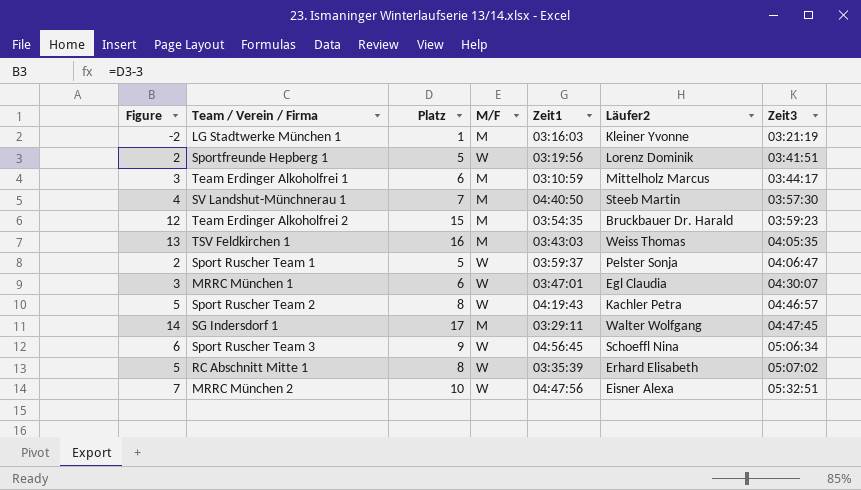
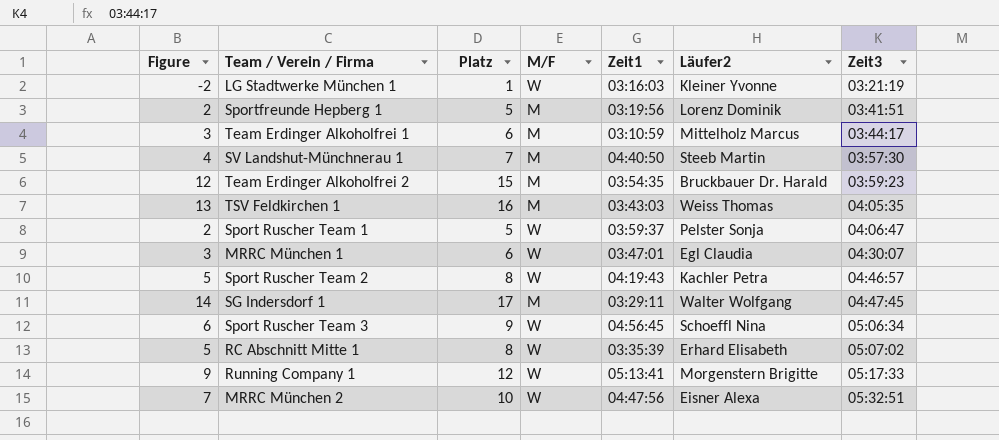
LG Stadtwerke München 1 | M/F: M -> W
Sportfreunde Hepberg 1 | M/F: W -> M
row Running Company 1: none -> 9 | 12 | W | 05:13:41 | Morgenstern Brigitte | 05:17:33

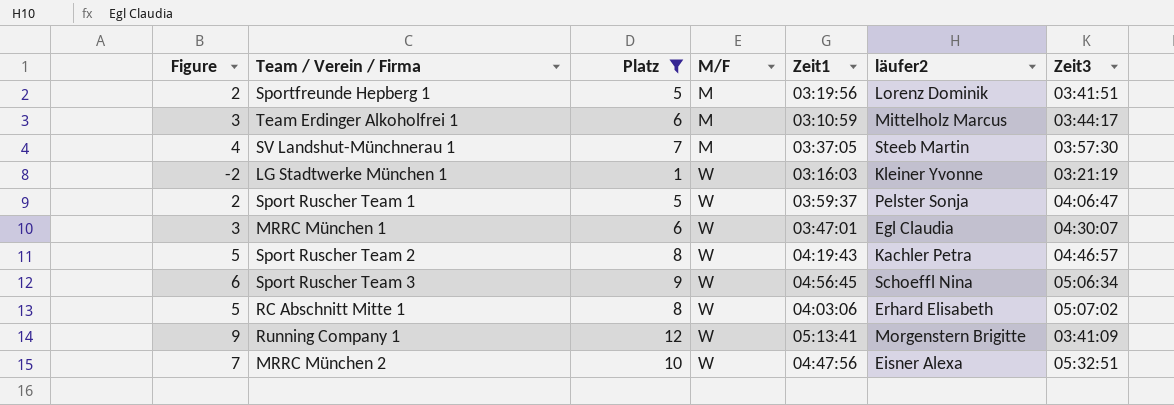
filter: none -> Platz <= 12
row order: Zeit3 ascending -> M/F ascending
column name: Läufer2 -> läufer2
SV Landshut-Münchnerau 1 | Zeit1: 04:40:50 -> 03:37:05
RC Abschnitt Mitte 1 | Zeit1: 03:35:39 -> 04:03:06
Running Company 1 | Zeit3: 05:17:33 -> 03:41:09

